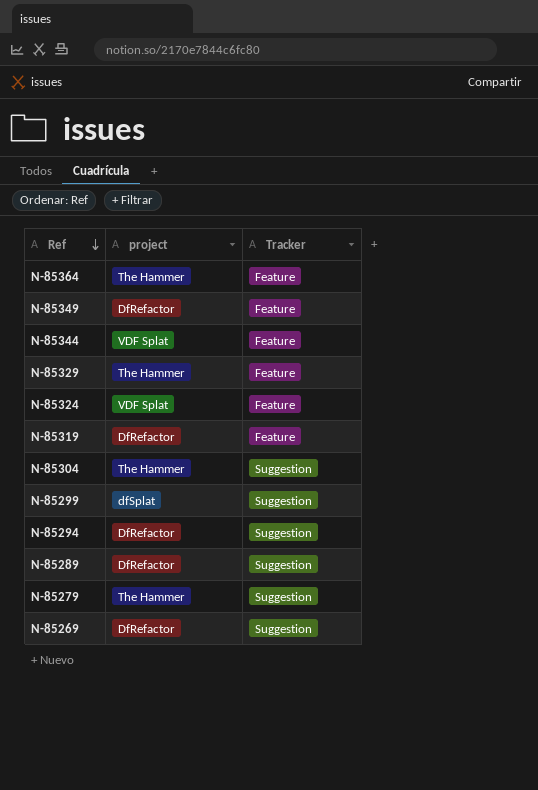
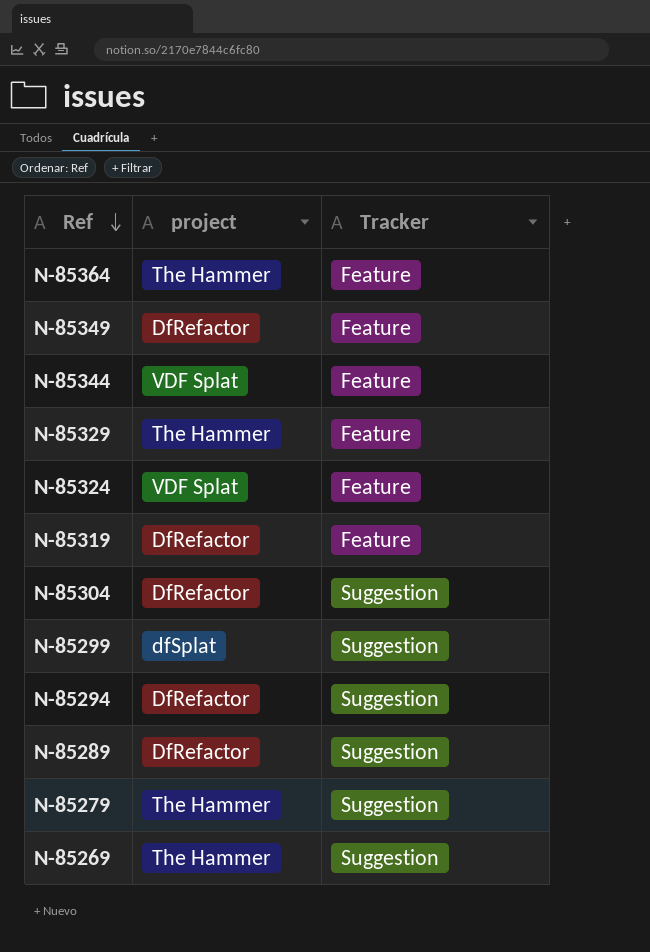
N-85304 | project: The Hammer -> DfRefactor
N-85269 | project: DfRefactor -> The Hammer

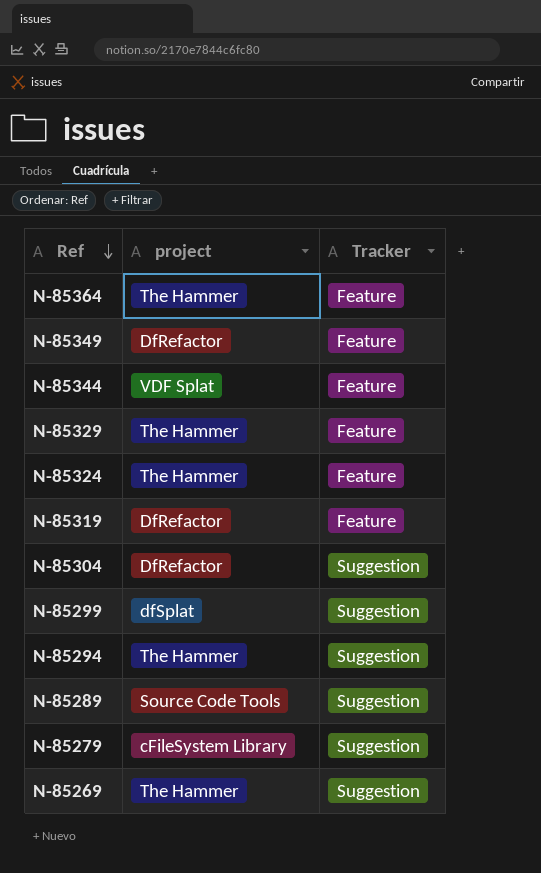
N-85324 | project: VDF Splat -> The Hammer
N-85294 | project: DfRefactor -> The Hammer
N-85289 | project: DfRefactor -> Source Code Tools
N-85279 | project: The Hammer -> cFileSystem Library

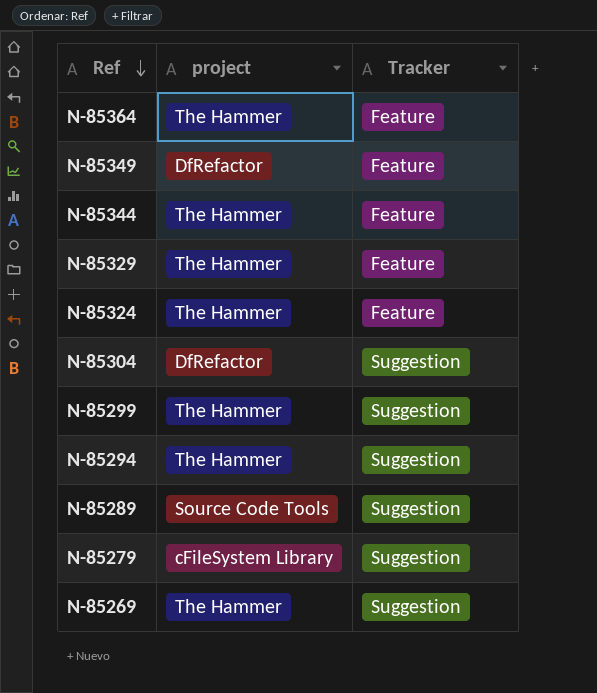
row N-85319: DfRefactor | Feature -> none
N-85344 | project: VDF Splat -> The Hammer
N-85299 | project: dfSplat -> The Hammer

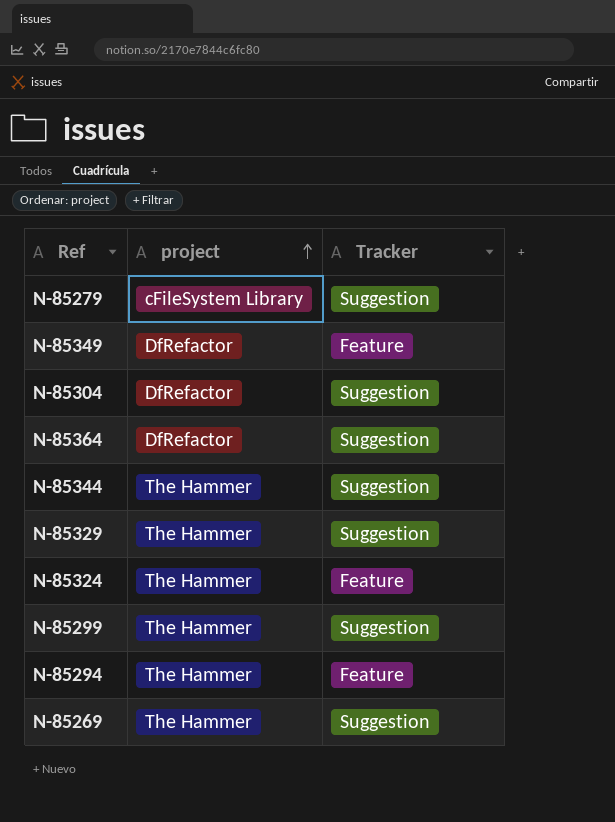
row order: Ref descending -> project ascending
row N-85289: Source Code Tools | Suggestion -> none
N-85364 | project: The Hammer -> DfRefactor
N-85364 | Tracker: Feature -> Suggestion
N-85344 | Tracker: Feature -> Suggestion
N-85329 | Tracker: Feature -> Suggestion
N-85294 | Tracker: Suggestion -> Feature

